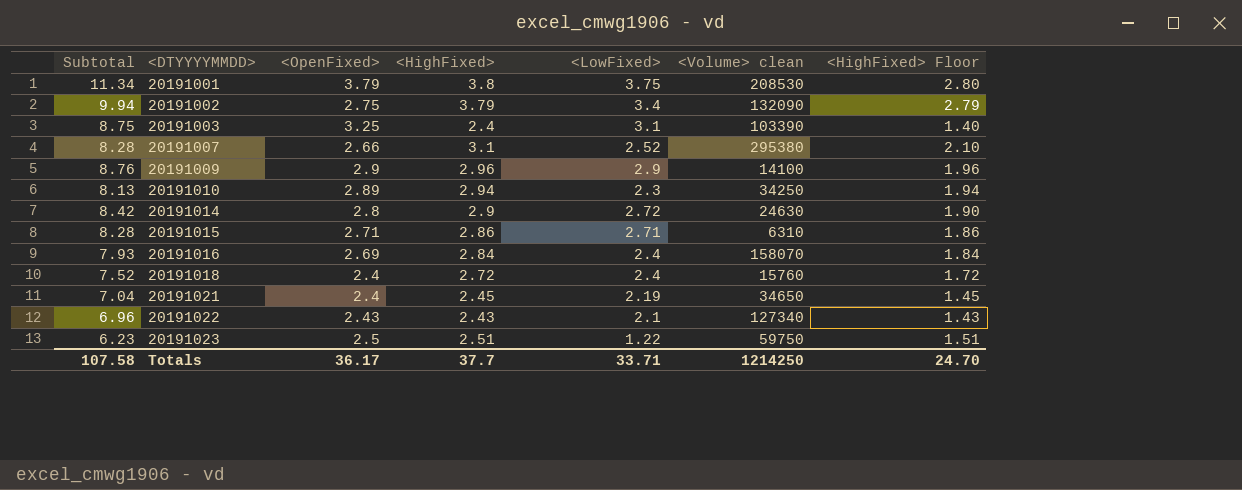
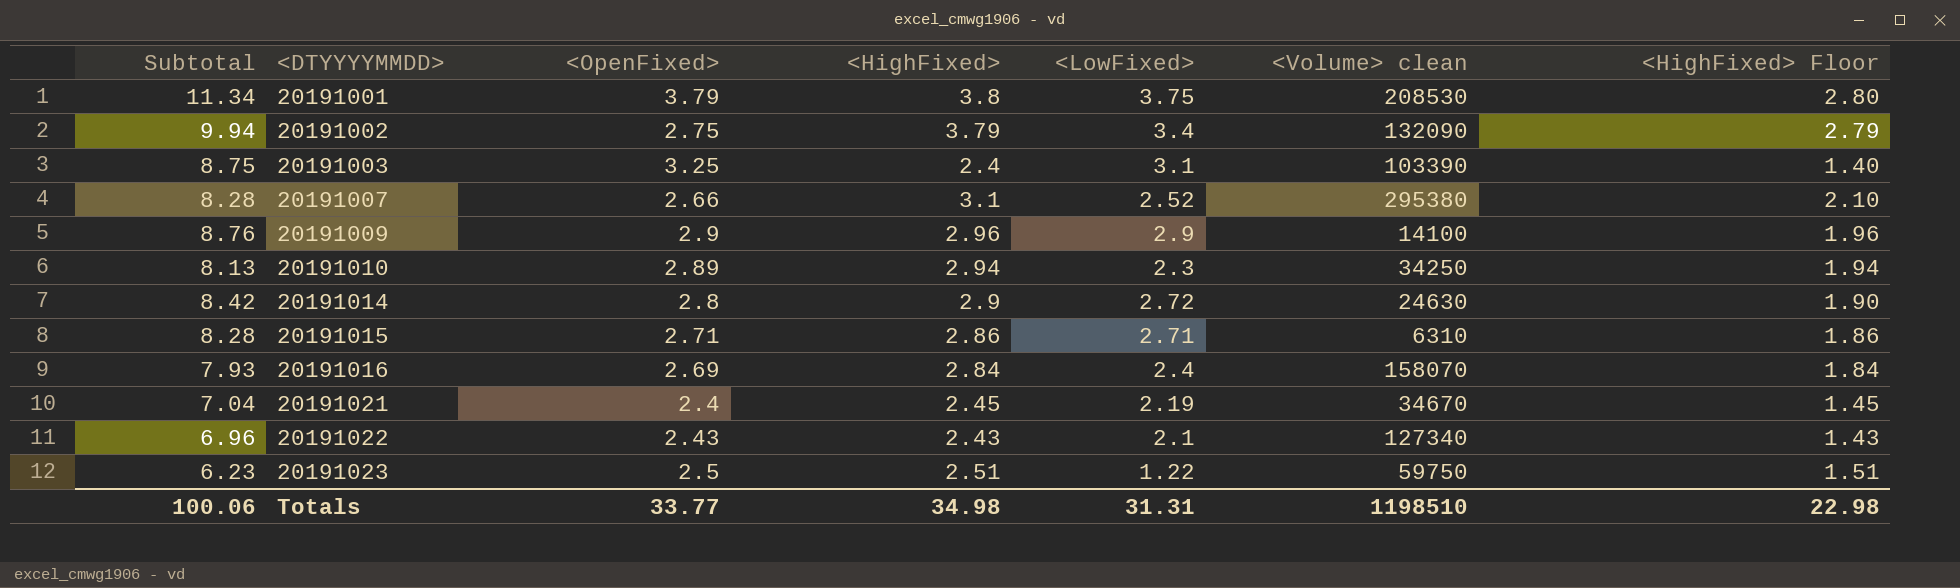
row 20191018: 7.52 | 2.4 | 2.72 | 2.4 | 15760 | 1.72 -> none
20191021 | <Volume> clean: 34650 -> 34670
Totals | Subtotal: 107.58 -> 100.06
Totals | <OpenFixed>: 36.17 -> 33.77
Totals | <HighFixed>: 37.7 -> 34.98
Totals | <LowFixed>: 33.71 -> 31.31
Totals | <Volume> clean: 1214250 -> 1198510
Totals | <HighFixed> Floor: 24.70 -> 22.98

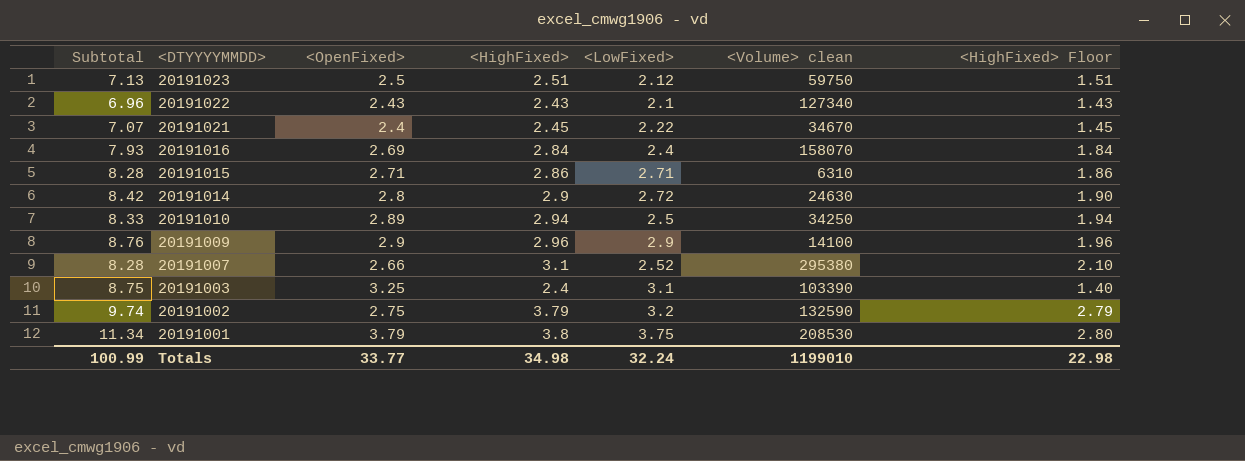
row order: <DTYYYYMMDD> ascending -> <DTYYYYMMDD> descending
20191023 | Subtotal: 6.23 -> 7.13
20191023 | <LowFixed>: 1.22 -> 2.12
20191021 | Subtotal: 7.04 -> 7.07
20191021 | <LowFixed>: 2.19 -> 2.22
20191010 | Subtotal: 8.13 -> 8.33
20191010 | <LowFixed>: 2.3 -> 2.5
20191002 | Subtotal: 9.94 -> 9.74
20191002 | <LowFixed>: 3.4 -> 3.2
20191002 | <Volume> clean: 132090 -> 132590
Totals | Subtotal: 100.06 -> 100.99
Totals | <LowFixed>: 31.31 -> 32.24
Totals | <Volume> clean: 1198510 -> 1199010

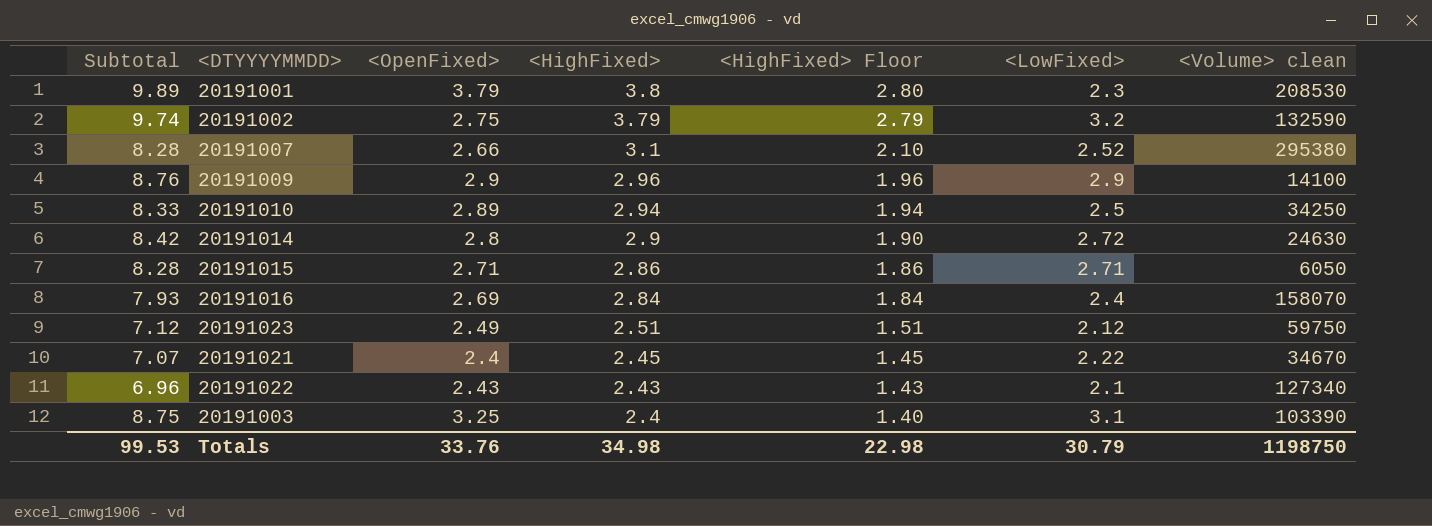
row order: <DTYYYYMMDD> descending -> <HighFixed> descending
column <HighFixed> Floor | position: 7 -> 5
20191001 | Subtotal: 11.34 -> 9.89
20191001 | <LowFixed>: 3.75 -> 2.3
20191015 | <Volume> clean: 6310 -> 6050
20191023 | Subtotal: 7.13 -> 7.12
20191023 | <OpenFixed>: 2.5 -> 2.49
Totals | Subtotal: 100.99 -> 99.53
Totals | <OpenFixed>: 33.77 -> 33.76
Totals | <LowFixed>: 32.24 -> 30.79
Totals | <Volume> clean: 1199010 -> 1198750

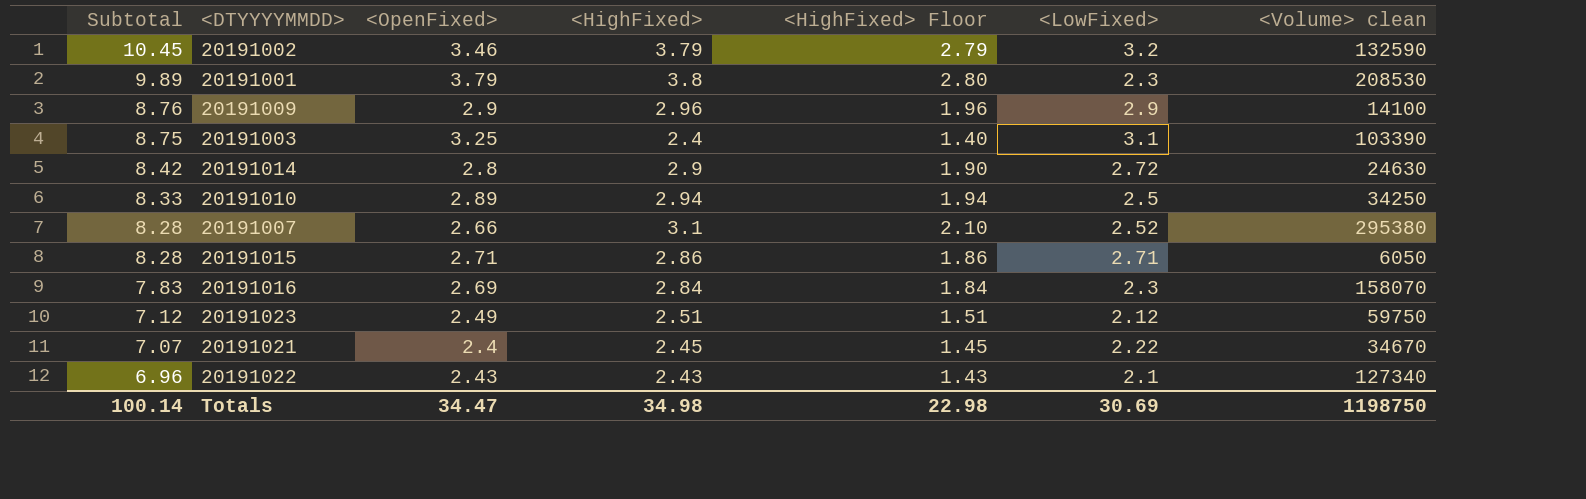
row order: <HighFixed> descending -> Subtotal descending
20191002 | Subtotal: 9.74 -> 10.45
20191002 | <OpenFixed>: 2.75 -> 3.46
20191016 | Subtotal: 7.93 -> 7.83
20191016 | <LowFixed>: 2.4 -> 2.3
Totals | Subtotal: 99.53 -> 100.14
Totals | <OpenFixed>: 33.76 -> 34.47
Totals | <LowFixed>: 30.79 -> 30.69

